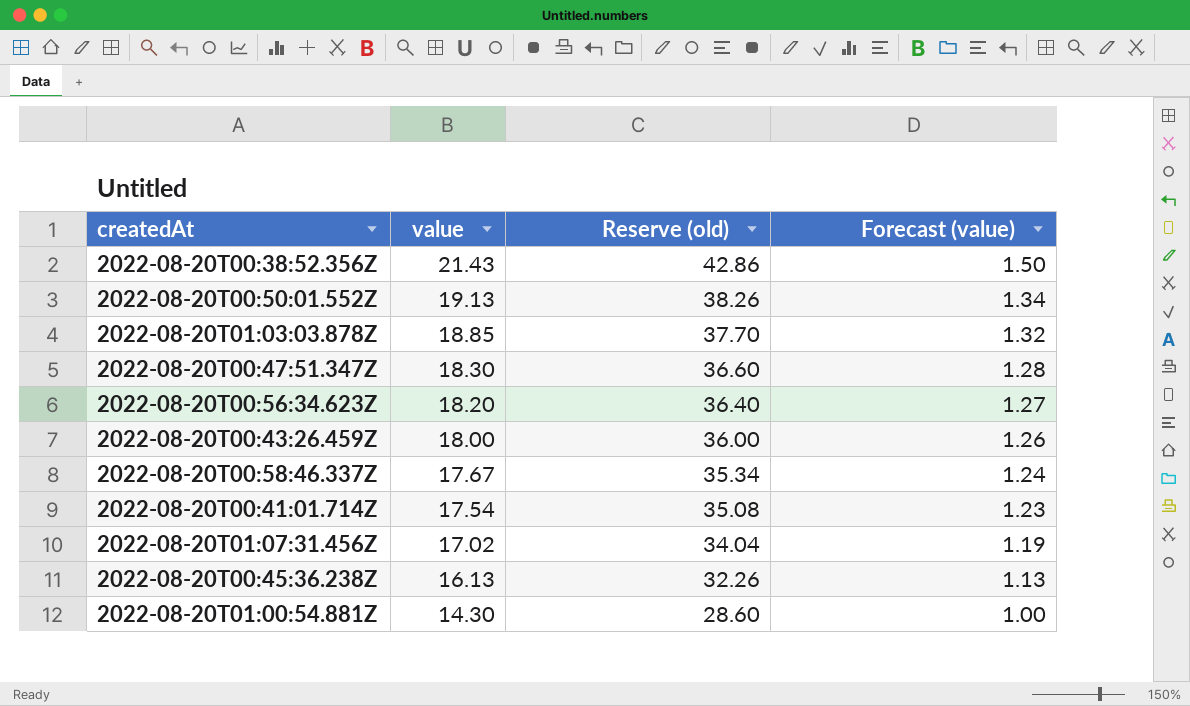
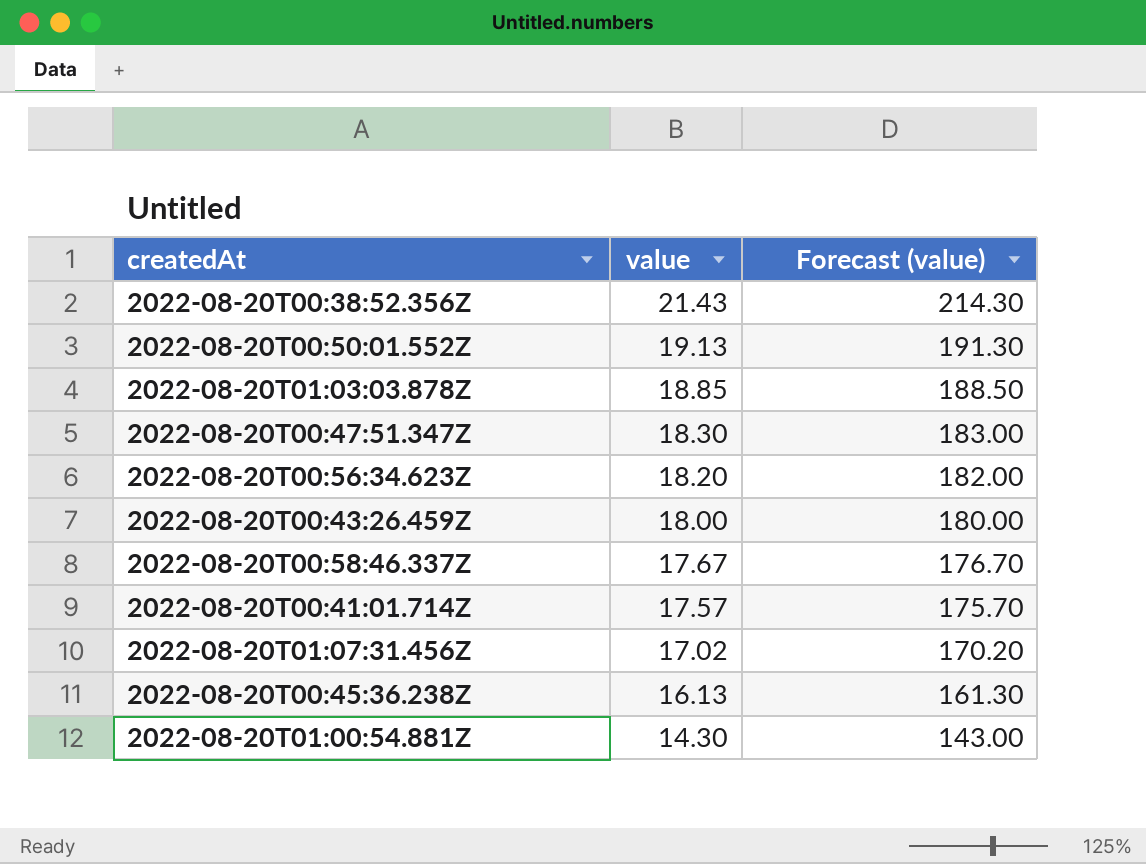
column Reserve (old) | formula: [value] * 2 -> none
column Forecast (value) | formula: [value] * 0.07 -> [value] * 10
2022-08-20T00:41:01.714Z | value: 17.54 -> 17.57

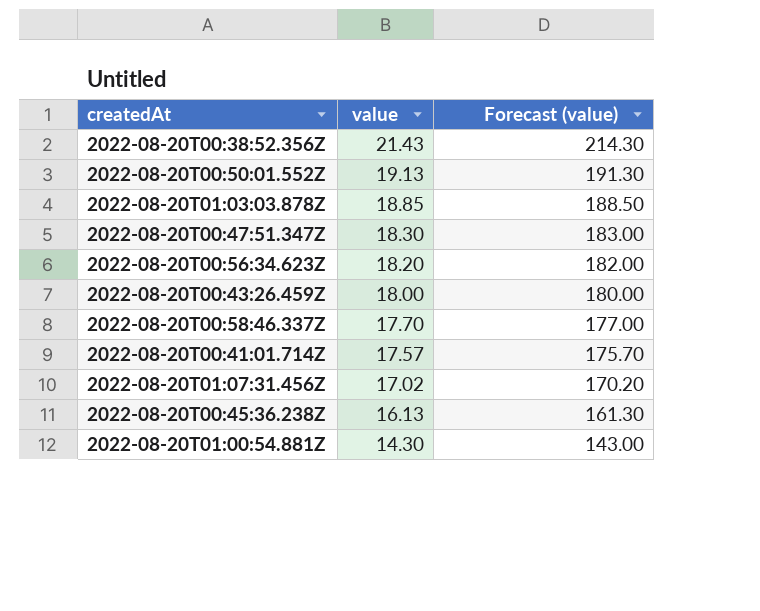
2022-08-20T00:58:46.337Z | value: 17.67 -> 17.70
2022-08-20T00:58:46.337Z | Forecast (value): 176.70 -> 177.00

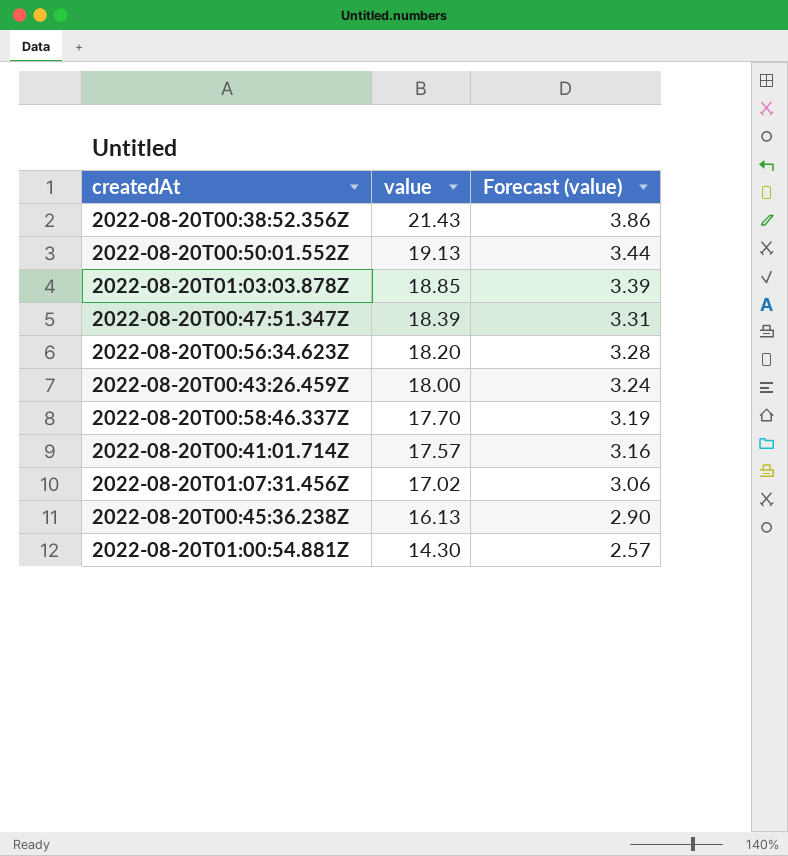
column Forecast (value) | formula: [value] * 10 -> [value] * 0.18
2022-08-20T00:47:51.347Z | value: 18.30 -> 18.39

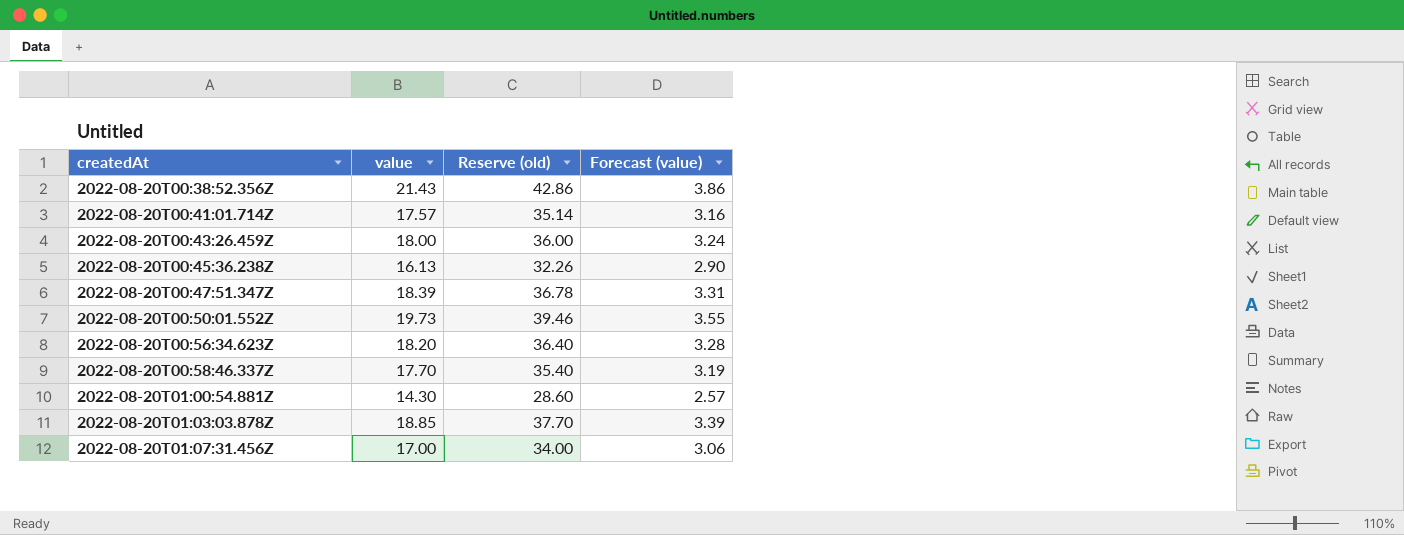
row order: value descending -> createdAt ascending
column Reserve (old) | formula: none -> [value] * 2
2022-08-20T00:50:01.552Z | value: 19.13 -> 19.73
2022-08-20T00:50:01.552Z | Forecast (value): 3.44 -> 3.55
2022-08-20T01:07:31.456Z | value: 17.02 -> 17.00

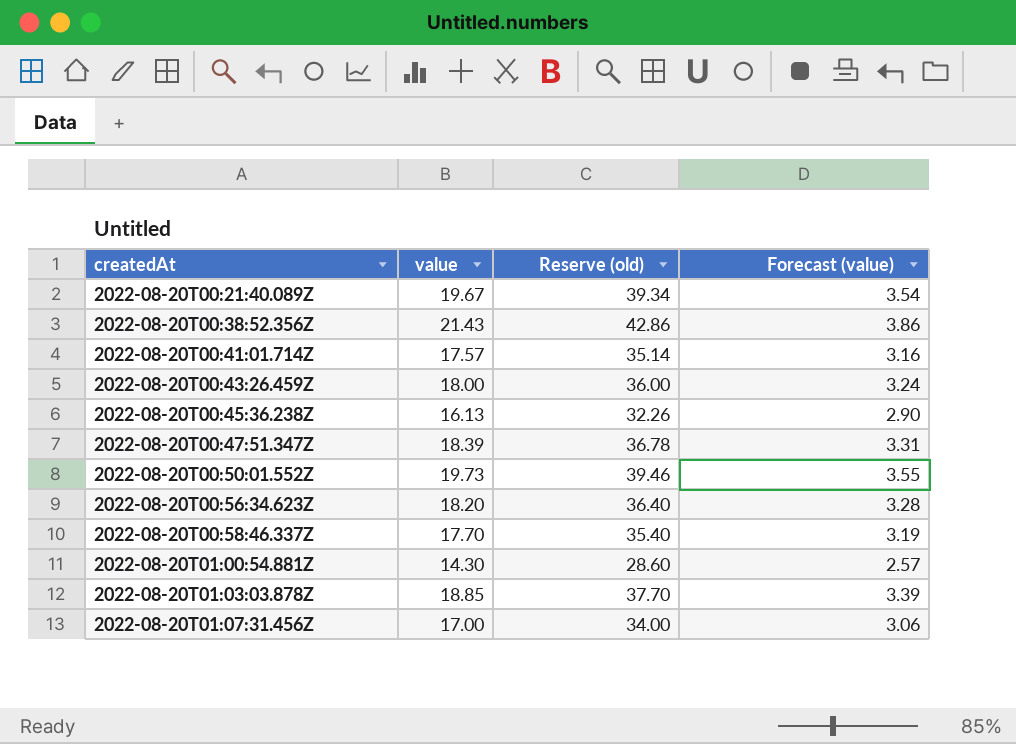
row 2022-08-20T00:21:40.089Z: none -> 19.67 | 39.34 | 3.54

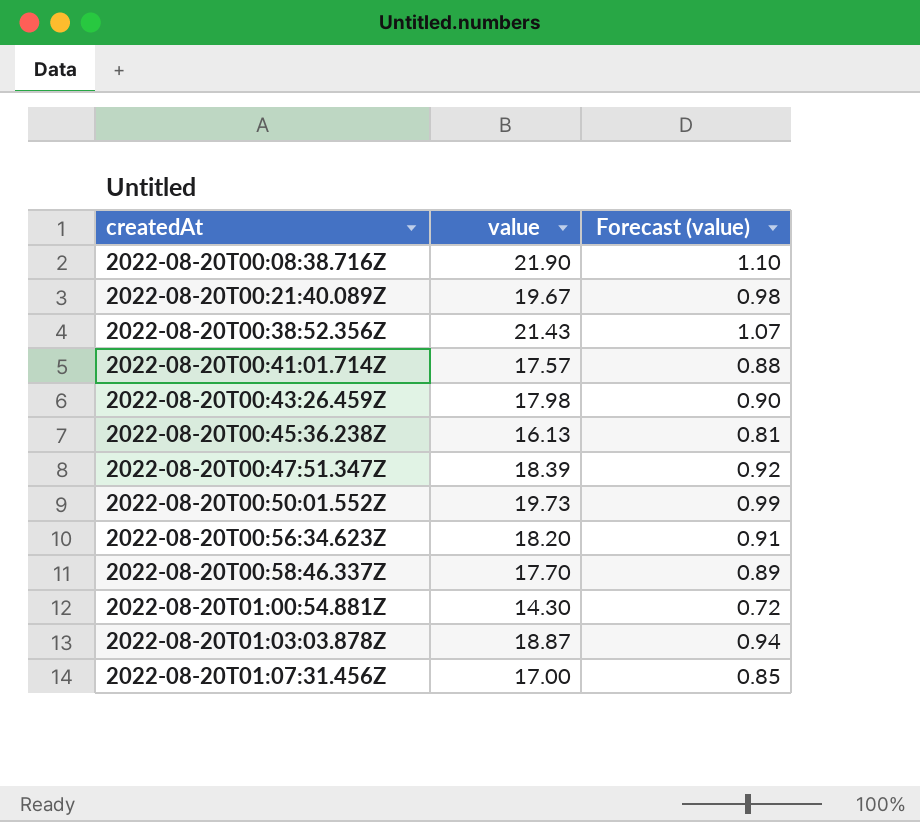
column Reserve (old) | formula: [value] * 2 -> none
column Forecast (value) | formula: [value] * 0.18 -> [value] * 0.05
row 2022-08-20T00:08:38.716Z: none -> 21.90 | 1.10
2022-08-20T00:43:26.459Z | value: 18.00 -> 17.98
2022-08-20T01:03:03.878Z | value: 18.85 -> 18.87

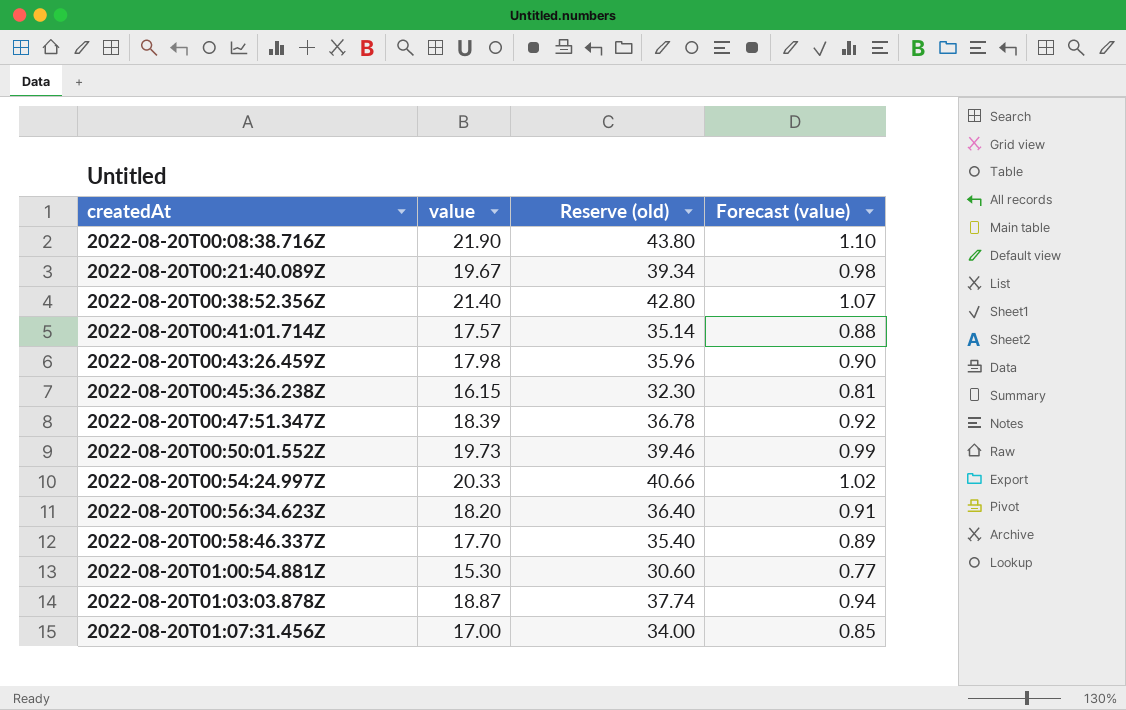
column Reserve (old) | formula: none -> [value] * 2
2022-08-20T00:38:52.356Z | value: 21.43 -> 21.40
2022-08-20T00:45:36.238Z | value: 16.13 -> 16.15
row 2022-08-20T00:54:24.997Z: none -> 20.33 | 40.66 | 1.02
2022-08-20T01:00:54.881Z | value: 14.30 -> 15.30
2022-08-20T01:00:54.881Z | Forecast (value): 0.72 -> 0.77

